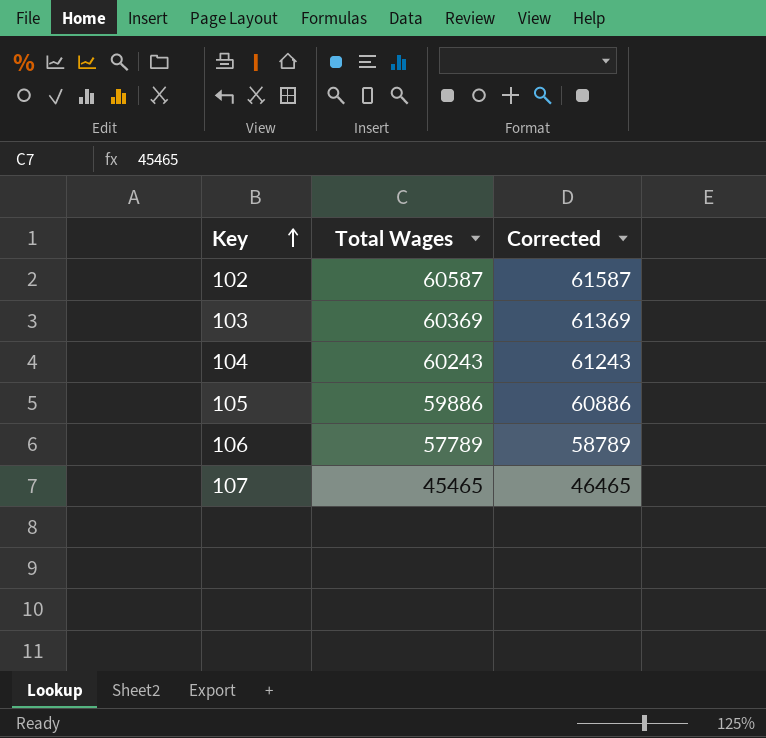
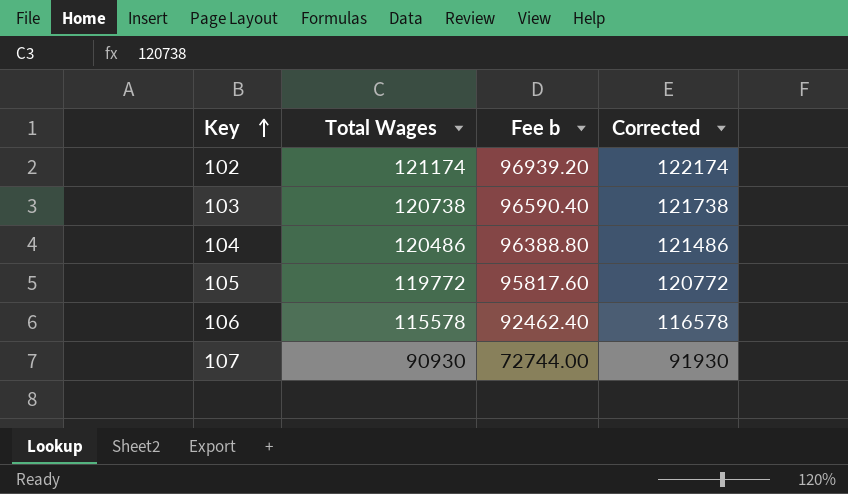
column Fee b | formula: none -> [Total Wages] * 0.8
102 | Total Wages: 60587 -> 121174
102 | Corrected: 61587 -> 122174
103 | Total Wages: 60369 -> 120738
103 | Corrected: 61369 -> 121738
104 | Total Wages: 60243 -> 120486
104 | Corrected: 61243 -> 121486
105 | Total Wages: 59886 -> 119772
105 | Corrected: 60886 -> 120772
106 | Total Wages: 57789 -> 115578
106 | Corrected: 58789 -> 116578
107 | Total Wages: 45465 -> 90930
107 | Corrected: 46465 -> 91930

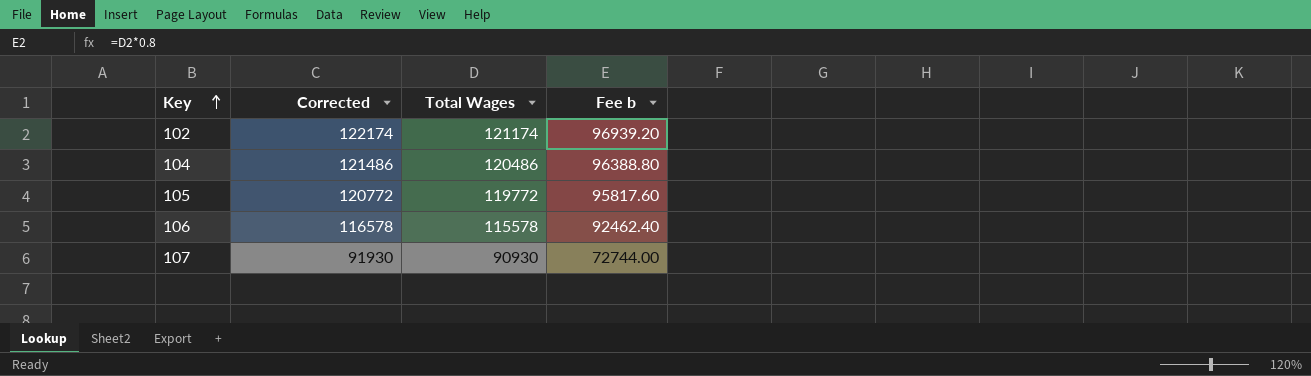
column Corrected | position: 4 -> 2
row 103: 120738 | 96590.40 | 121738 -> none

